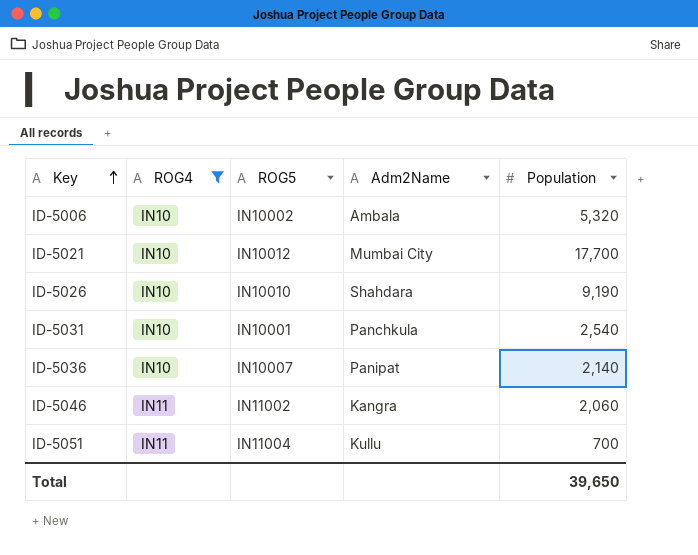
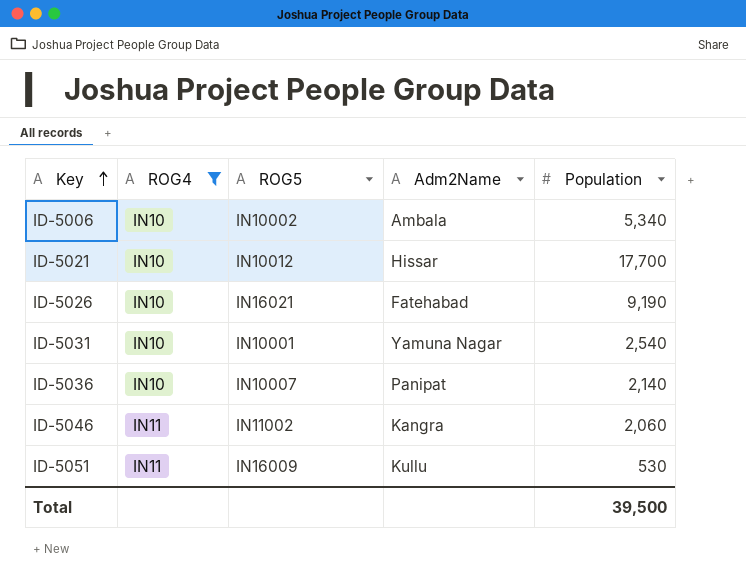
ID-5006 | Population: 5,320 -> 5,340
ID-5021 | Adm2Name: Mumbai City -> Hissar
ID-5026 | ROG5: IN10010 -> IN16021
ID-5026 | Adm2Name: Shahdara -> Fatehabad
ID-5031 | Adm2Name: Panchkula -> Yamuna Nagar
ID-5051 | ROG5: IN11004 -> IN16009
ID-5051 | Population: 700 -> 530
Total | Population: 39,650 -> 39,500

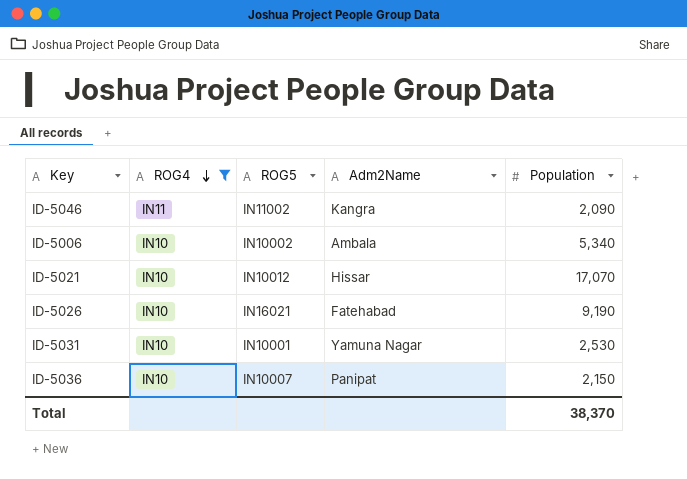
row order: Key ascending -> ROG4 descending
row ID-5051: IN11 | IN16009 | Kullu | 530 -> none
ID-5046 | Population: 2,060 -> 2,090
ID-5021 | Population: 17,700 -> 17,070
ID-5031 | Population: 2,540 -> 2,530
ID-5036 | Population: 2,140 -> 2,150
Total | Population: 39,500 -> 38,370

